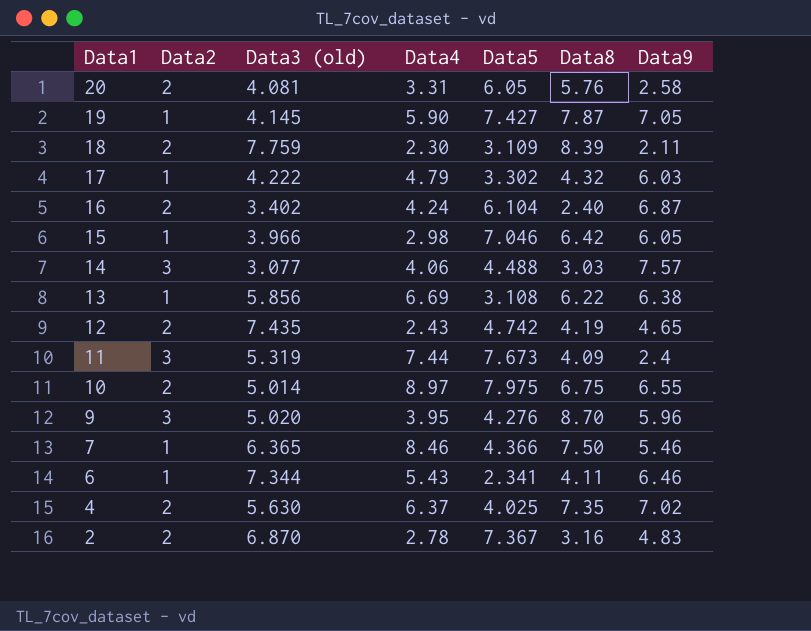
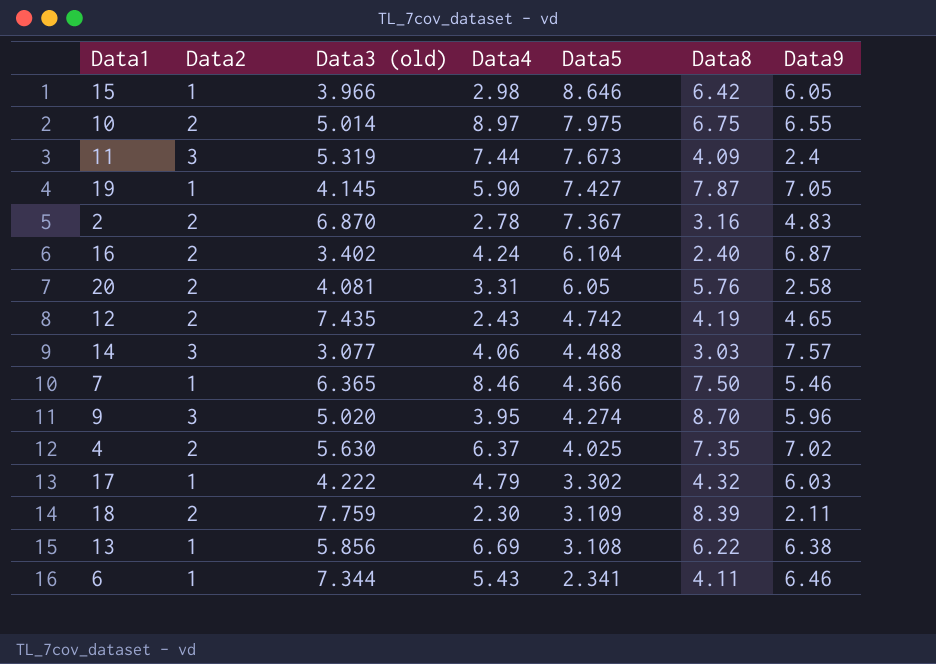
row order: Data1 descending -> Data5 descending
15 | Data5: 7.046 -> 8.646
9 | Data5: 4.276 -> 4.274

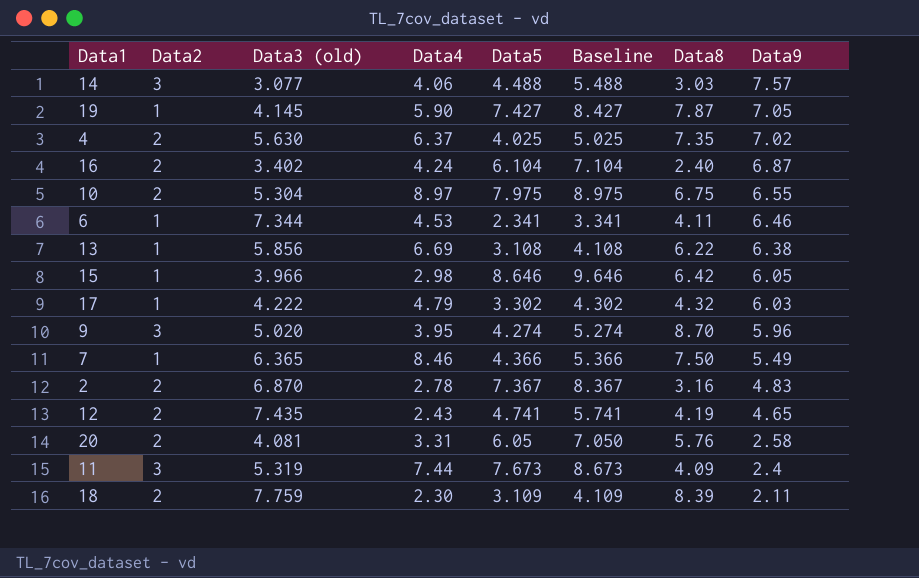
row order: Data5 descending -> Data9 descending
column Baseline | formula: none -> [Data5] + 1
10 | Data3 (old): 5.014 -> 5.304
6 | Data4: 5.43 -> 4.53
7 | Data9: 5.46 -> 5.49
12 | Data5: 4.742 -> 4.741

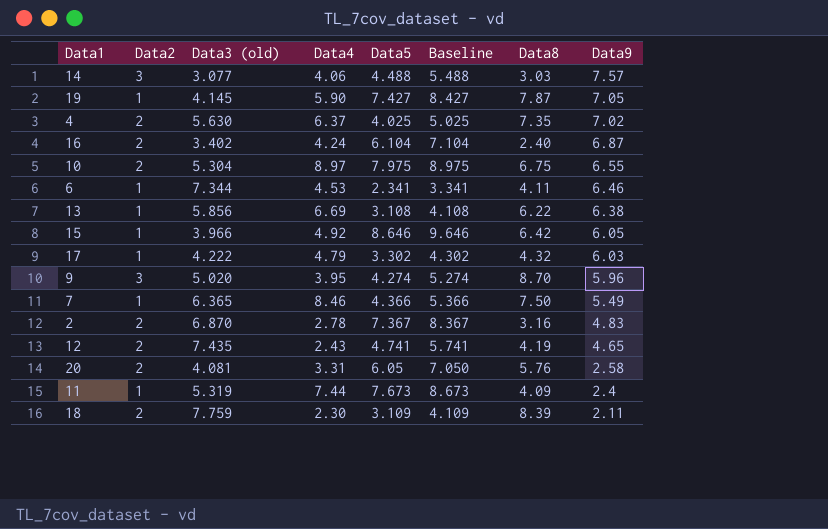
15 | Data4: 2.98 -> 4.92
11 | Data2: 3 -> 1

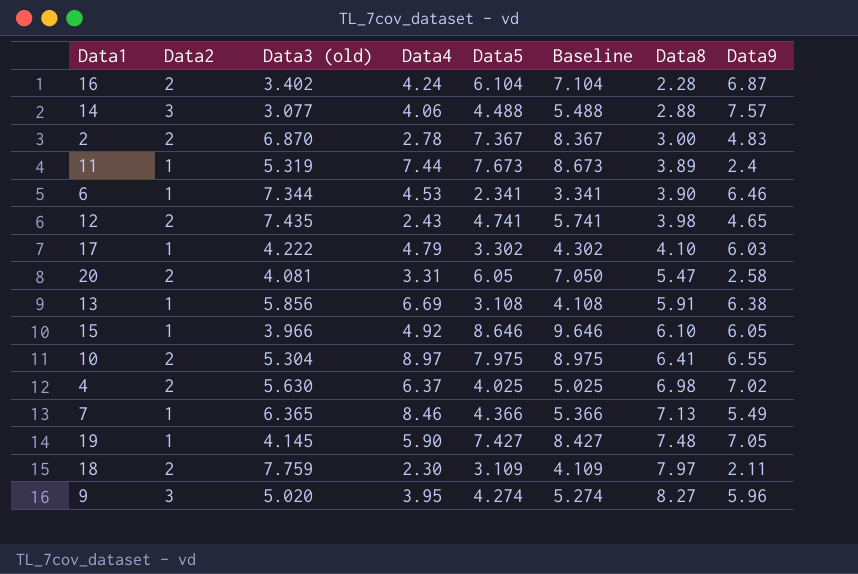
row order: Data9 descending -> Data8 ascending
16 | Data8: 2.40 -> 2.28
14 | Data8: 3.03 -> 2.88
2 | Data8: 3.16 -> 3.00
11 | Data8: 4.09 -> 3.89
6 | Data8: 4.11 -> 3.90
12 | Data8: 4.19 -> 3.98
17 | Data8: 4.32 -> 4.10
20 | Data8: 5.76 -> 5.47
13 | Data8: 6.22 -> 5.91
15 | Data8: 6.42 -> 6.10
10 | Data8: 6.75 -> 6.41
4 | Data8: 7.35 -> 6.98
7 | Data8: 7.50 -> 7.13
19 | Data8: 7.87 -> 7.48
18 | Data8: 8.39 -> 7.97
9 | Data8: 8.70 -> 8.27

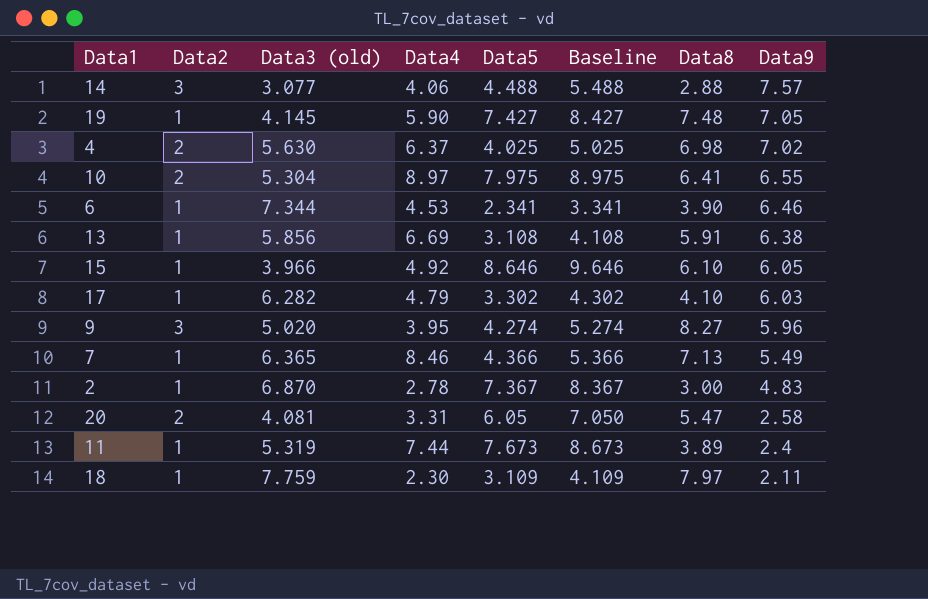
row order: Data8 ascending -> Data9 descending
row 16: 2 | 3.402 | 4.24 | 6.104 | 7.104 | 2.28 | 6.87 -> none
row 12: 2 | 7.435 | 2.43 | 4.741 | 5.741 | 3.98 | 4.65 -> none
17 | Data3 (old): 4.222 -> 6.282
2 | Data2: 2 -> 1
18 | Data2: 2 -> 1

